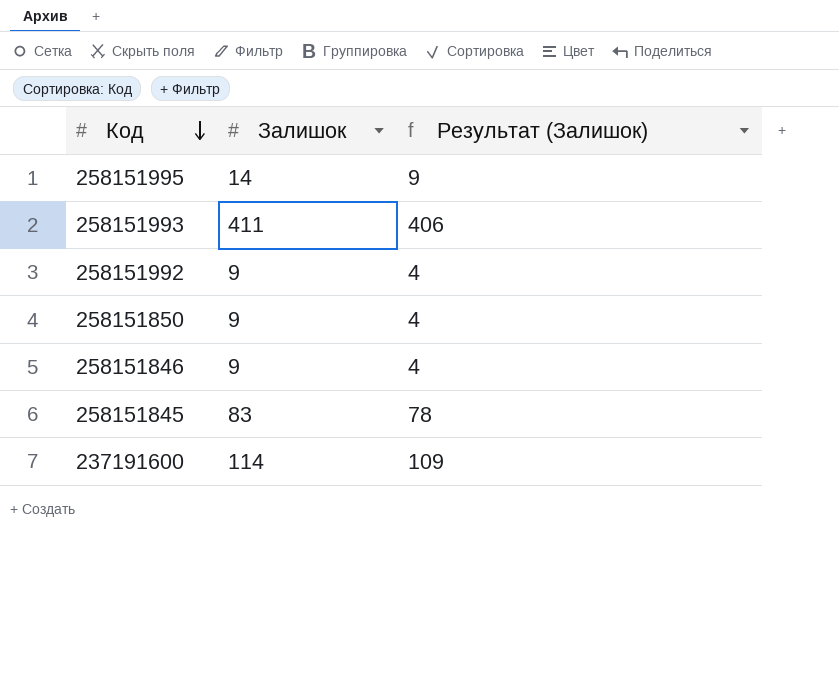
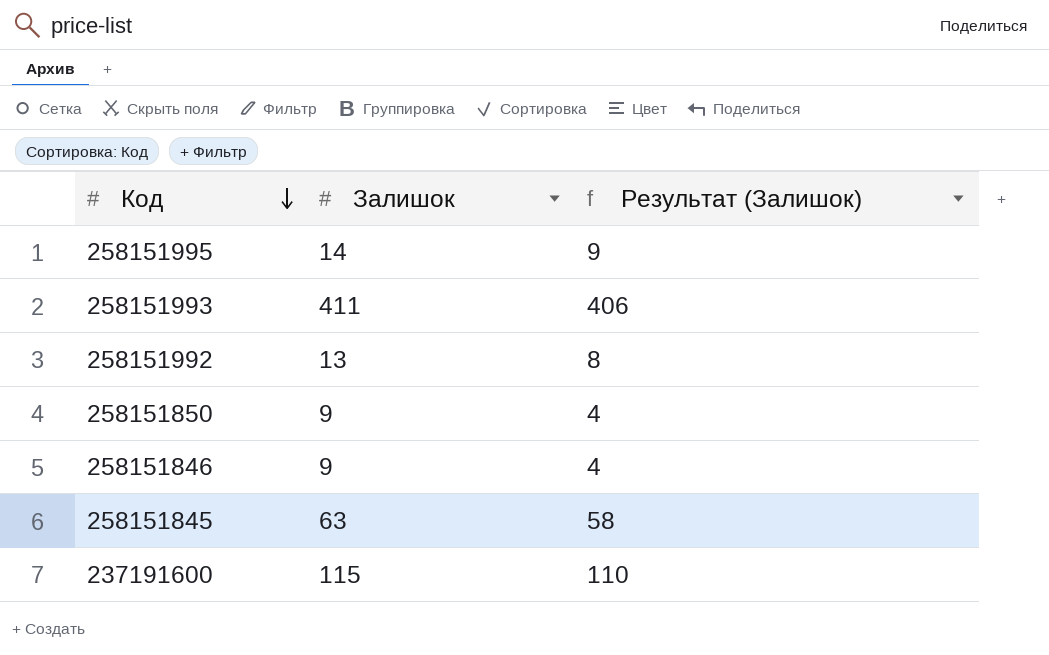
258151992 | Залишок: 9 -> 13
258151992 | Результат (Залишок): 4 -> 8
258151845 | Залишок: 83 -> 63
258151845 | Результат (Залишок): 78 -> 58
237191600 | Залишок: 114 -> 115
237191600 | Результат (Залишок): 109 -> 110

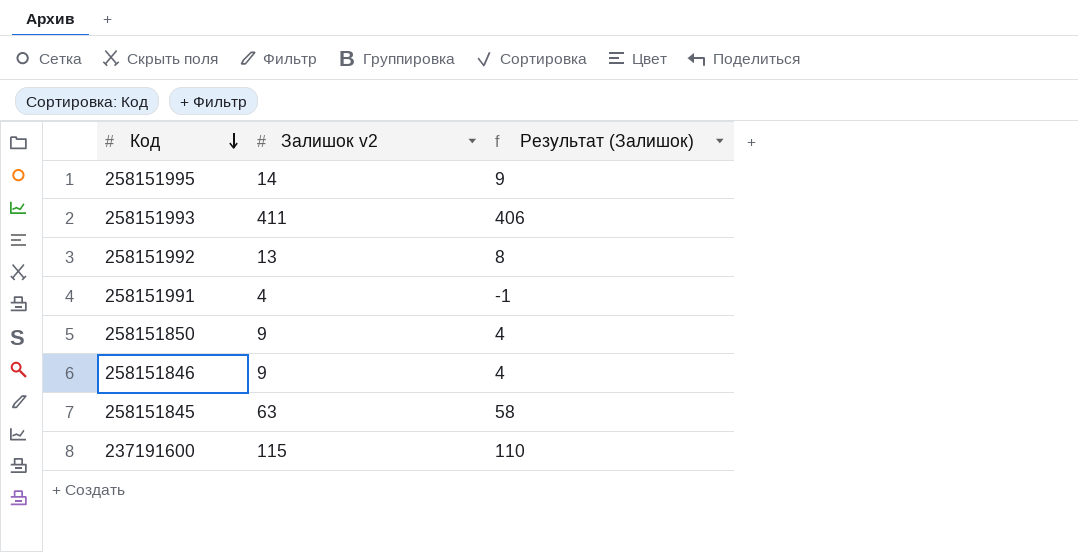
column name: Залишок -> Залишок v2
row 258151991: none -> 4 | -1

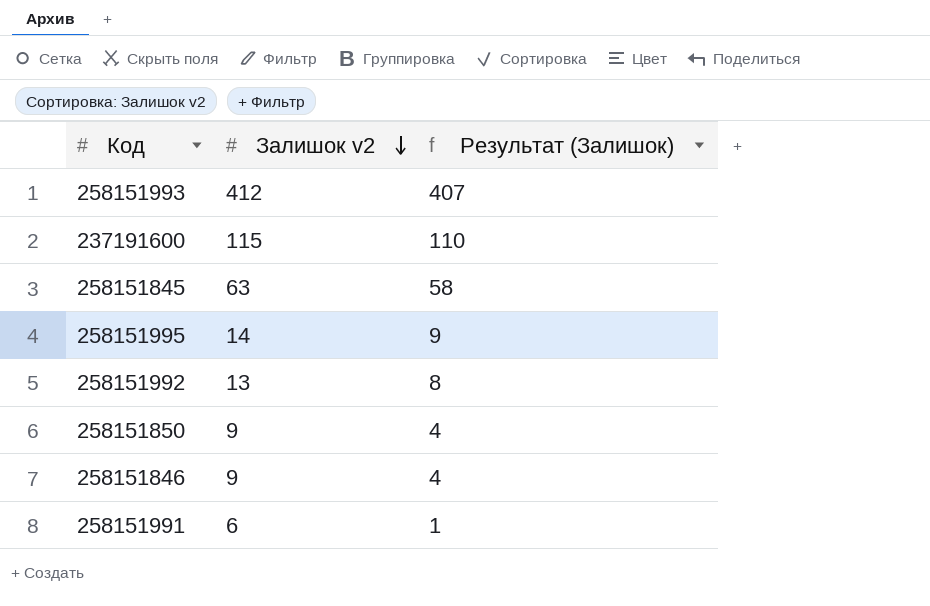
row order: Код descending -> Залишок v2 descending
258151993 | Залишок v2: 411 -> 412
258151993 | Результат (Залишок): 406 -> 407
258151991 | Залишок v2: 4 -> 6
258151991 | Результат (Залишок): -1 -> 1

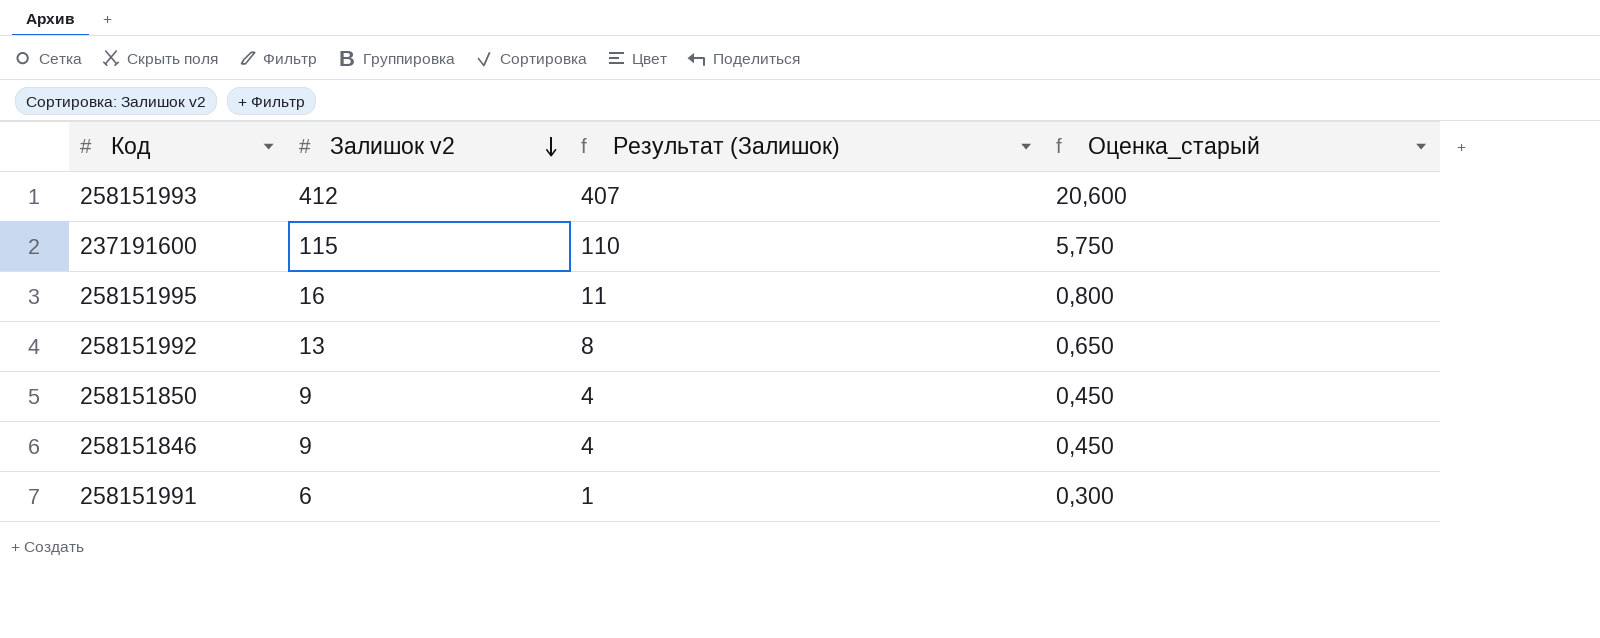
column Оценка_старый | formula: none -> [Залишок v2] * 0,05
row 258151845: 63 | 58 -> none
258151995 | Залишок v2: 14 -> 16
258151995 | Результат (Залишок): 9 -> 11

